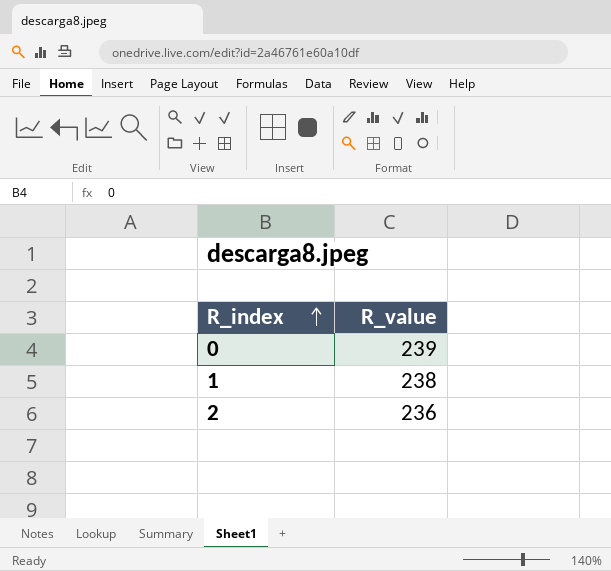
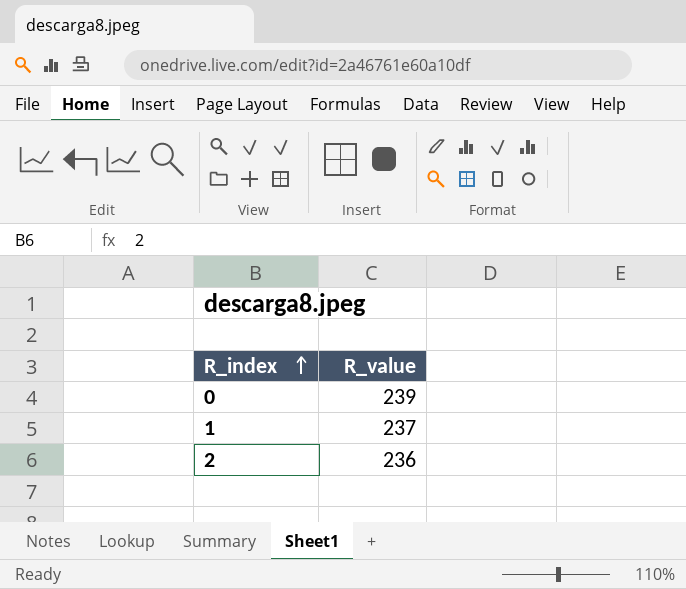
1 | R_value: 238 -> 237

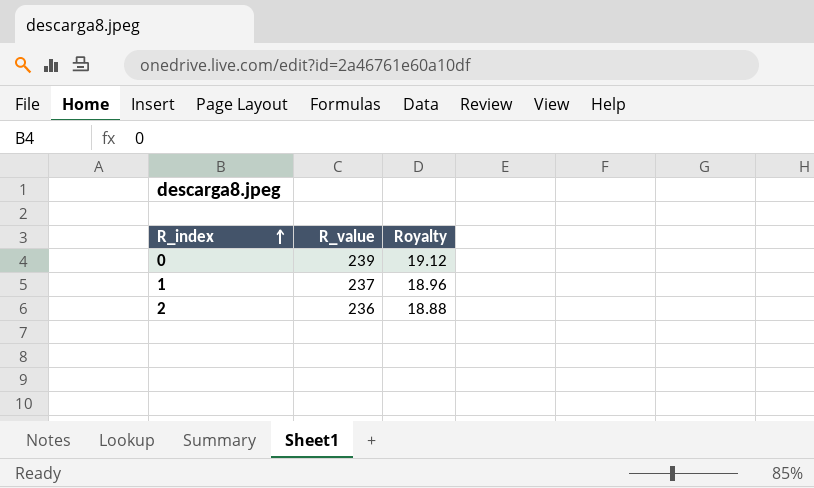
column Royalty | formula: none -> [R_value] * 0.08

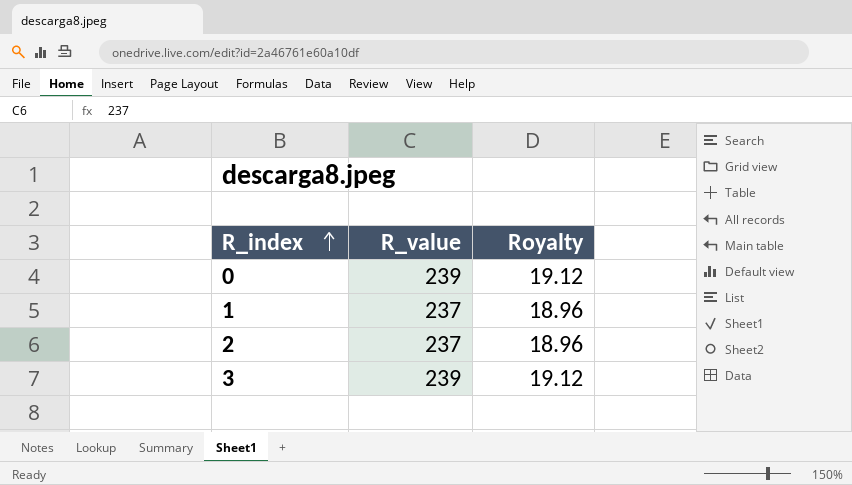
2 | R_value: 236 -> 237
2 | Royalty: 18.88 -> 18.96
row 3: none -> 239 | 19.12

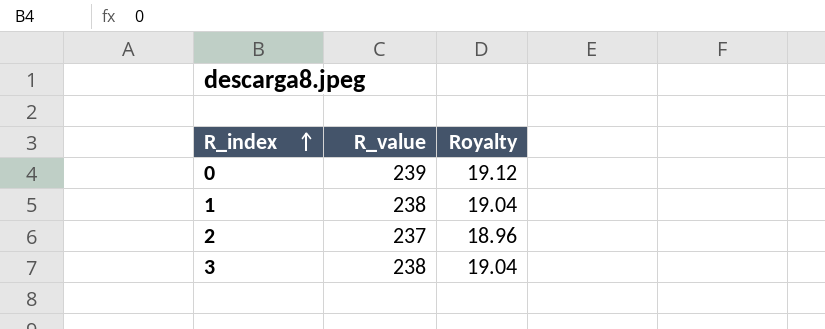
1 | R_value: 237 -> 238
1 | Royalty: 18.96 -> 19.04
3 | R_value: 239 -> 238
3 | Royalty: 19.12 -> 19.04

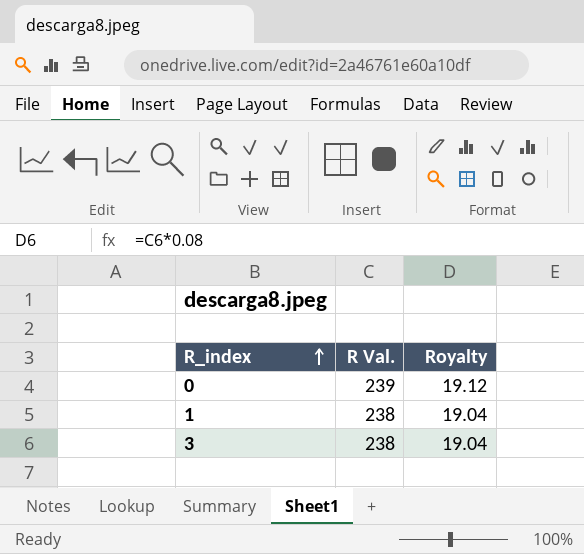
column name: R_value -> R Val.
row 2: 237 | 18.96 -> none

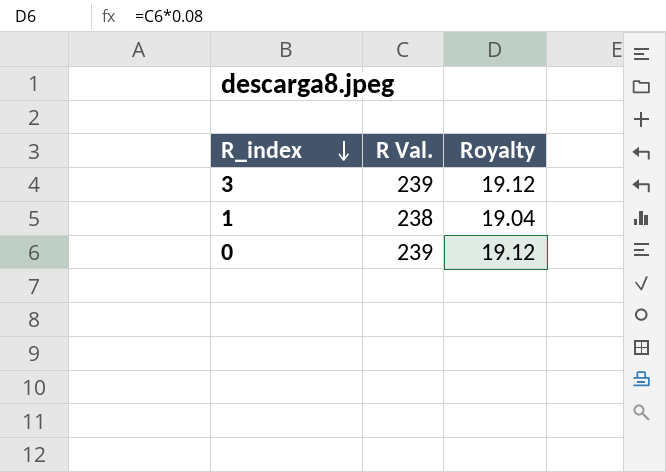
row order: R_index ascending -> R_index descending
3 | R Val.: 238 -> 239
3 | Royalty: 19.04 -> 19.12

